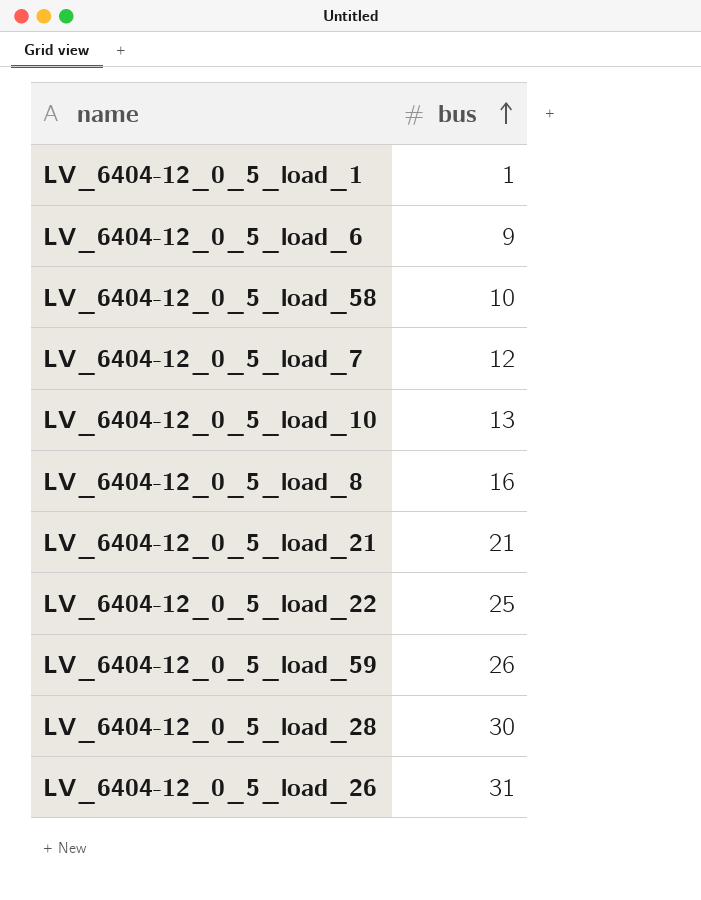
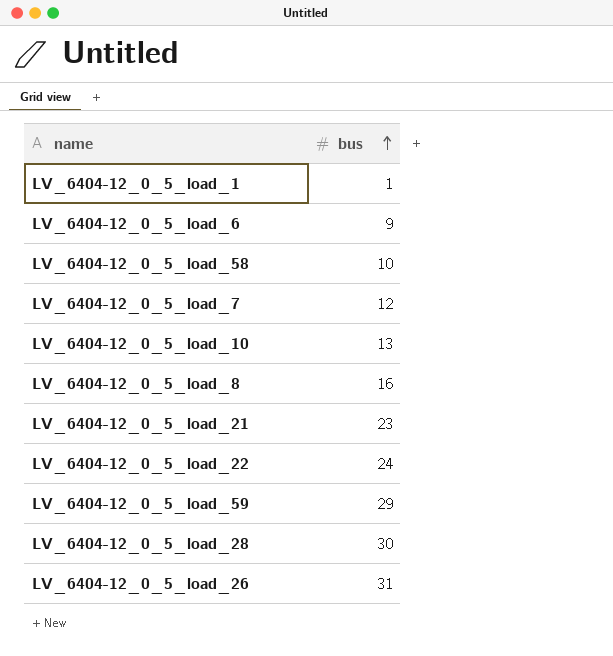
LV_6404-12_0_5_load_21 | bus: 21 -> 23
LV_6404-12_0_5_load_22 | bus: 25 -> 24
LV_6404-12_0_5_load_59 | bus: 26 -> 29

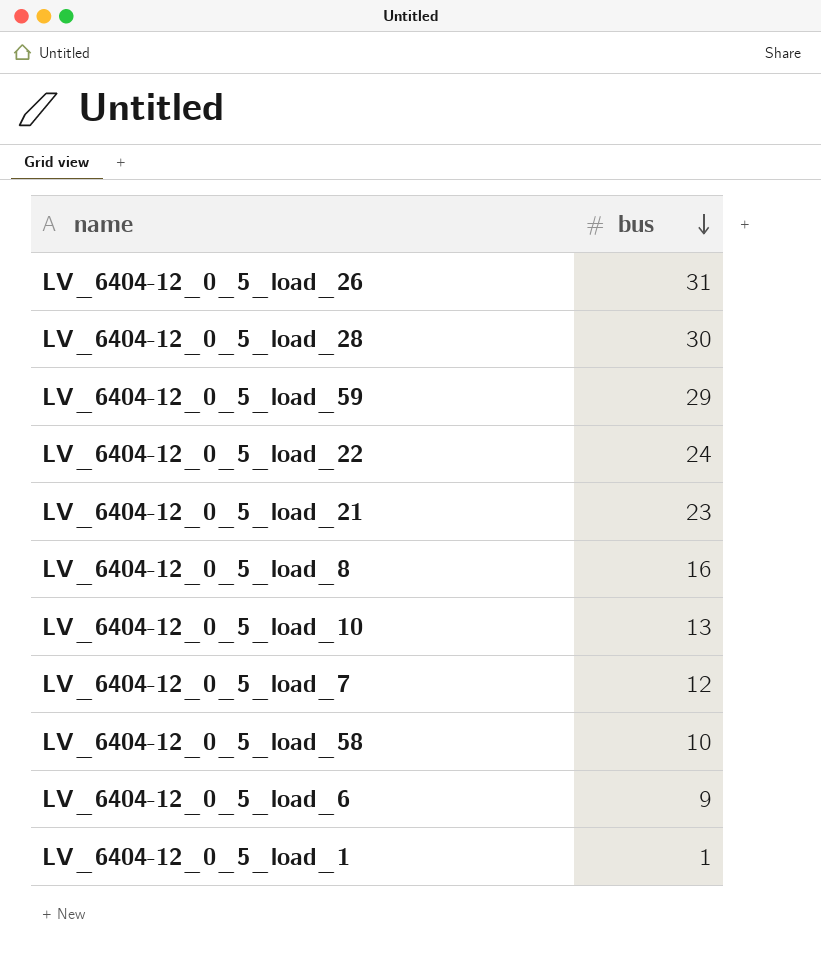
row order: bus ascending -> bus descending

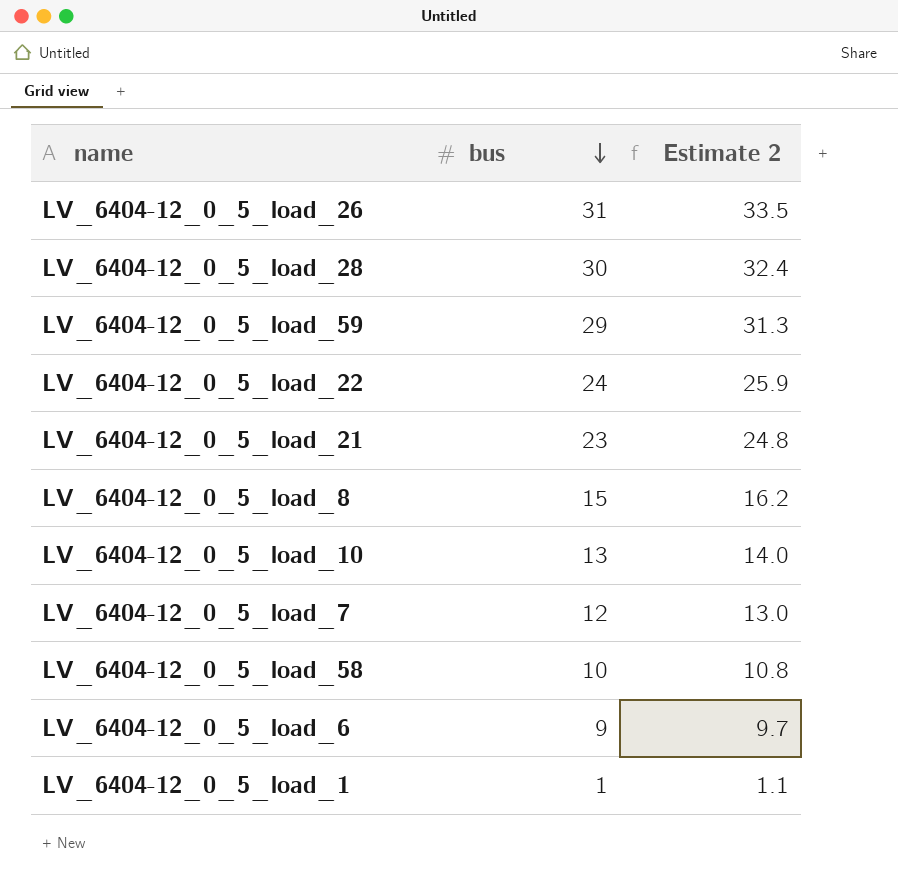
column Estimate 2 | formula: none -> [bus] * 1.08
LV_6404-12_0_5_load_8 | bus: 16 -> 15

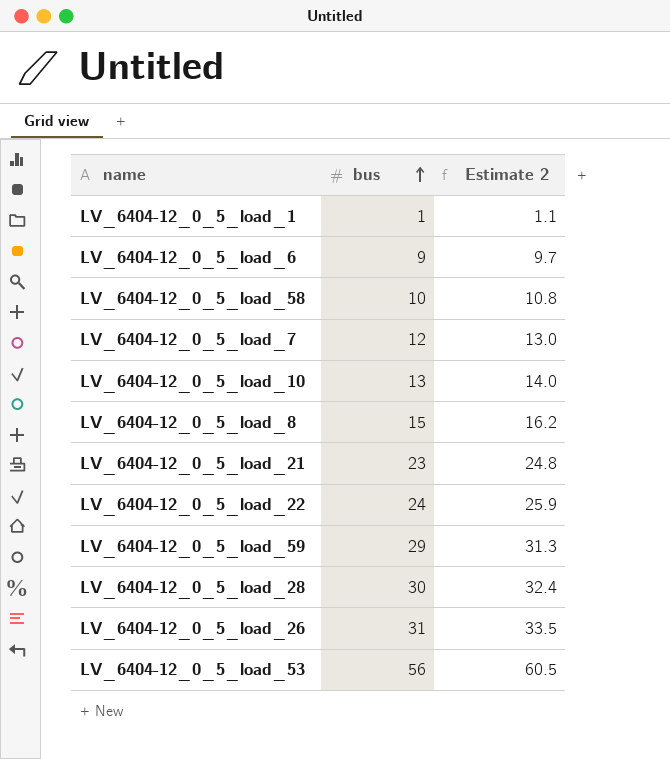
row order: bus descending -> bus ascending
row LV_6404-12_0_5_load_53: none -> 56 | 60.5

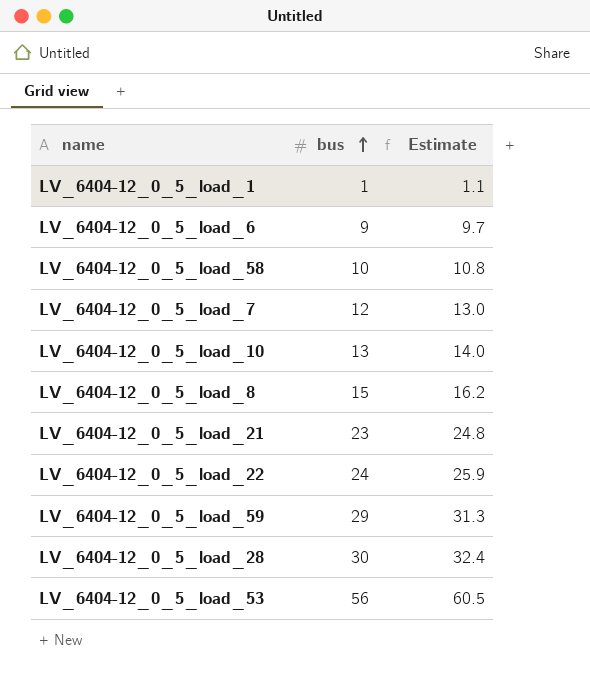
column name: Estimate 2 -> Estimate
row LV_6404-12_0_5_load_26: 31 | 33.5 -> none

